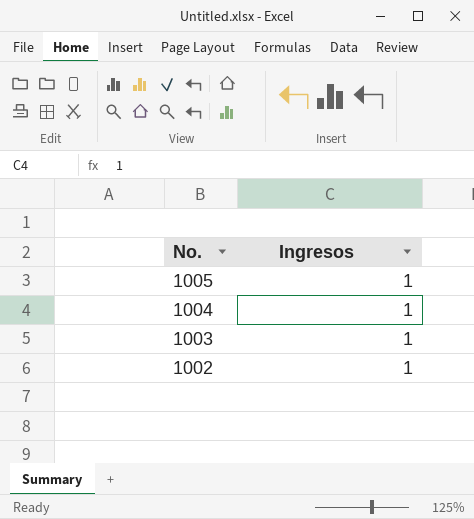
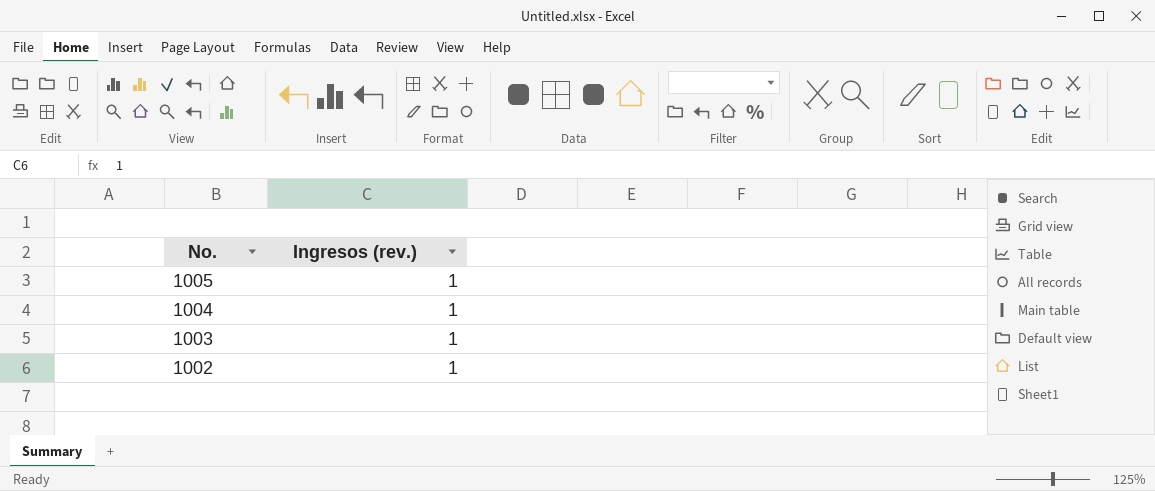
column name: Ingresos -> Ingresos (rev.)

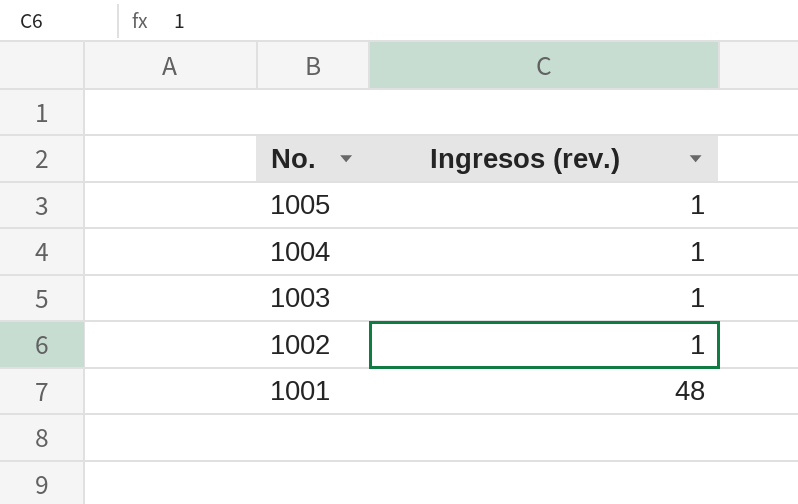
row 1001: none -> 48

